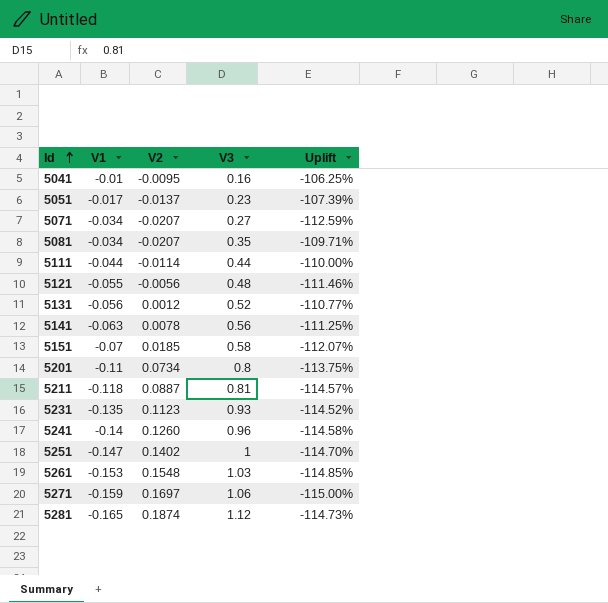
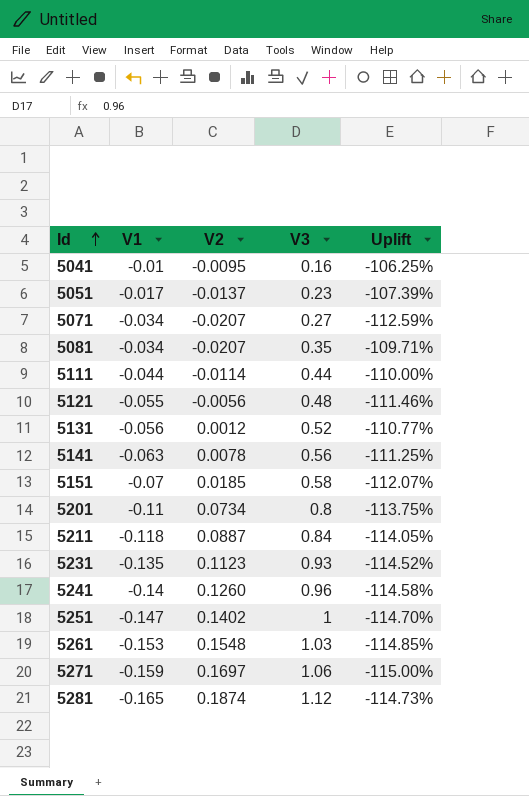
5211 | V3: 0.81 -> 0.84
5211 | Uplift: -114.57% -> -114.05%

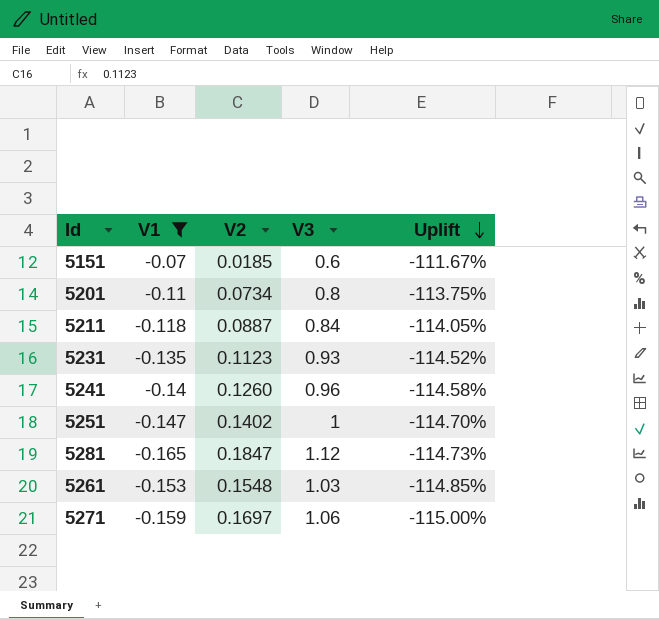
filter: none -> V1 <= -0.07
row order: Id ascending -> Uplift descending
5151 | V3: 0.58 -> 0.6
5151 | Uplift: -112.07% -> -111.67%
5281 | V2: 0.1874 -> 0.1847

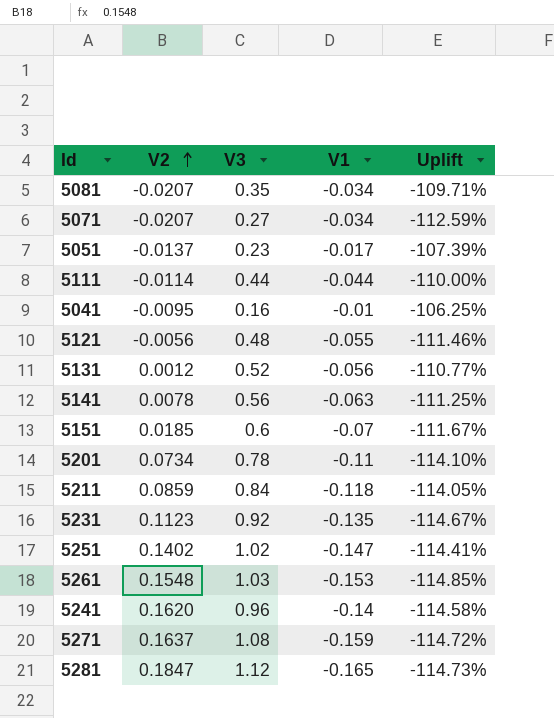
filter: V1 <= -0.07 -> none
row order: Uplift descending -> V2 ascending
column V1 | position: 2 -> 4
5201 | V3: 0.8 -> 0.78
5201 | Uplift: -113.75% -> -114.10%
5211 | V2: 0.0887 -> 0.0859
5231 | V3: 0.93 -> 0.92
5231 | Uplift: -114.52% -> -114.67%
5251 | V3: 1 -> 1.02
5251 | Uplift: -114.70% -> -114.41%
5241 | V2: 0.1260 -> 0.1620
5271 | V2: 0.1697 -> 0.1637
5271 | V3: 1.06 -> 1.08
5271 | Uplift: -115.00% -> -114.72%

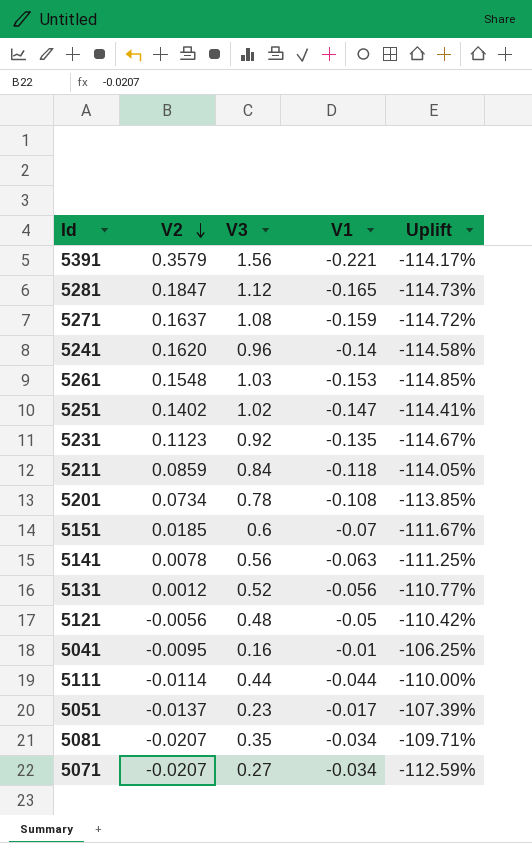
row order: V2 ascending -> V2 descending
row 5391: none -> 0.3579 | 1.56 | -0.221 | -114.17%
5201 | V1: -0.11 -> -0.108
5201 | Uplift: -114.10% -> -113.85%
5121 | V1: -0.055 -> -0.05
5121 | Uplift: -111.46% -> -110.42%

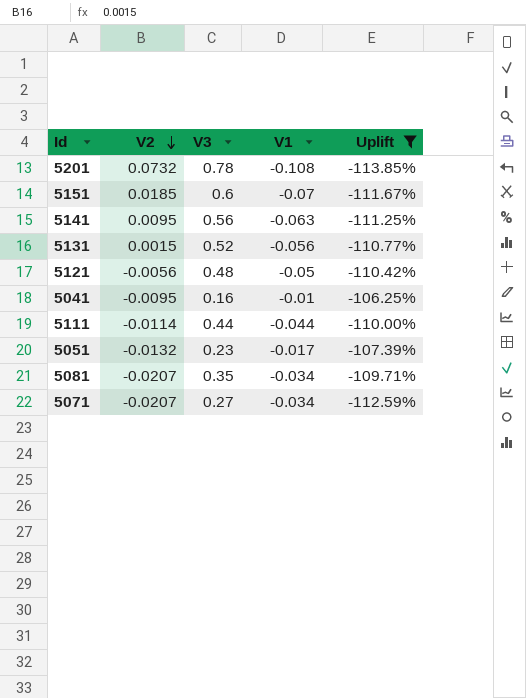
filter: none -> Uplift >= -113.85%
5201 | V2: 0.0734 -> 0.0732
5141 | V2: 0.0078 -> 0.0095
5131 | V2: 0.0012 -> 0.0015
5051 | V2: -0.0137 -> -0.0132

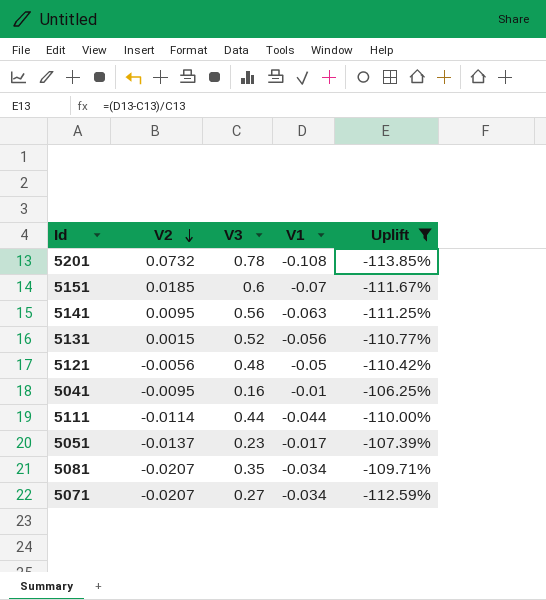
5051 | V2: -0.0132 -> -0.0137

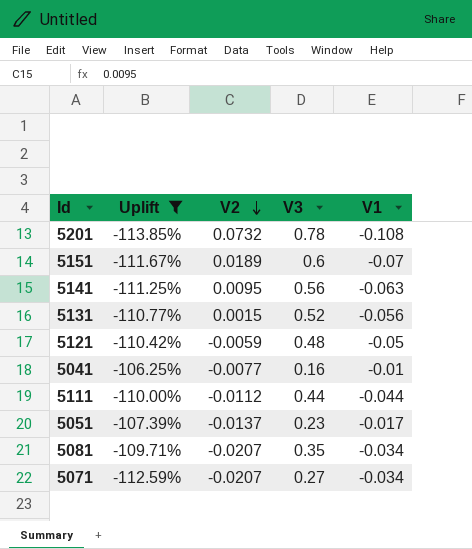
column Uplift | position: 5 -> 2
5151 | V2: 0.0185 -> 0.0189
5121 | V2: -0.0056 -> -0.0059
5041 | V2: -0.0095 -> -0.0077
5111 | V2: -0.0114 -> -0.0112

